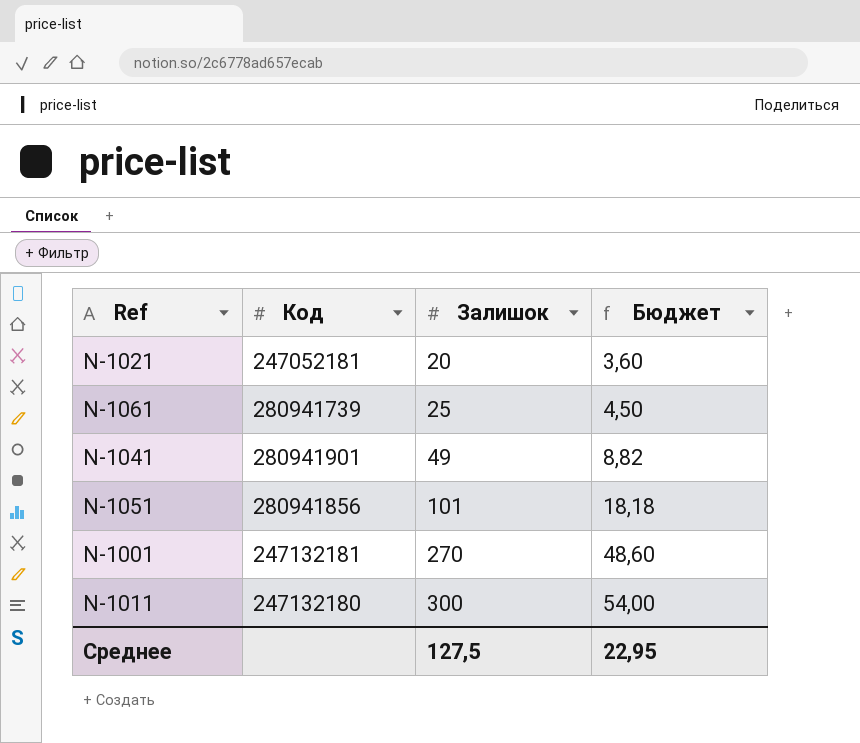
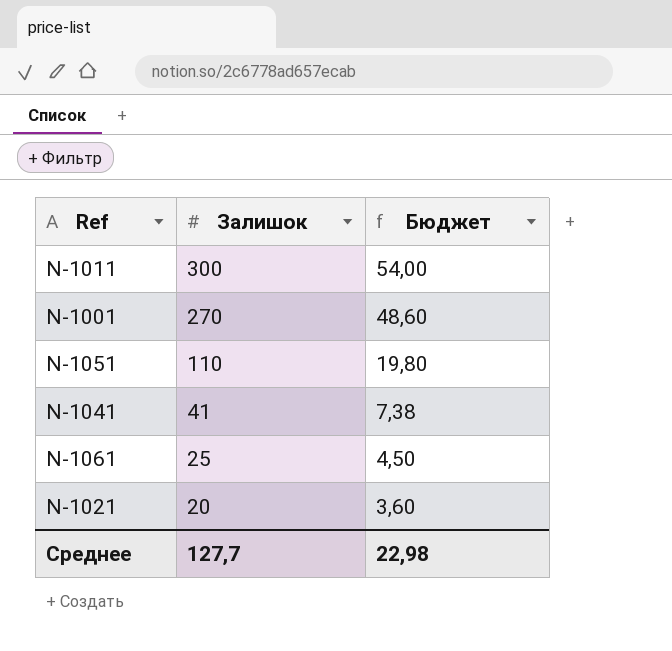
row order: Залишок ascending -> Залишок descending
column Код | position: 2 -> none
N-1051 | Залишок: 101 -> 110
N-1051 | Бюджет: 18,18 -> 19,80
N-1041 | Залишок: 49 -> 41
N-1041 | Бюджет: 8,82 -> 7,38
Среднее | Залишок: 127,5 -> 127,7
Среднее | Бюджет: 22,95 -> 22,98

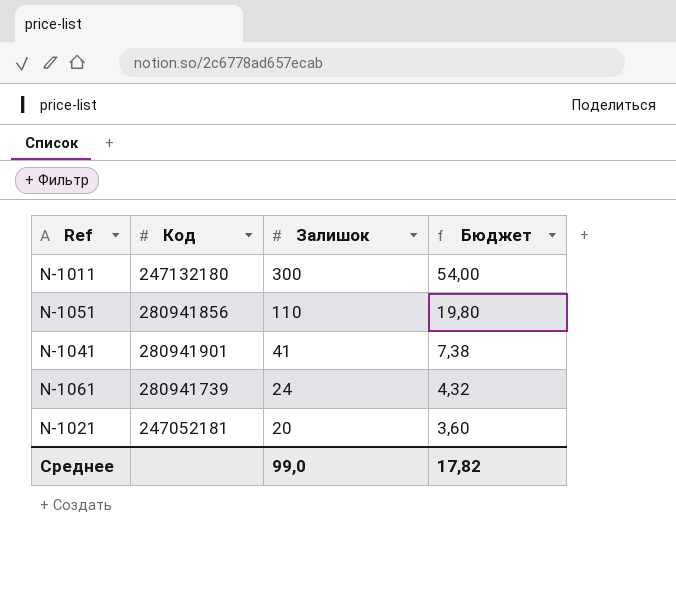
column Код | position: none -> 2
row N-1001: 270 | 48,60 -> none
N-1061 | Залишок: 25 -> 24
N-1061 | Бюджет: 4,50 -> 4,32
Среднее | Залишок: 127,7 -> 99,0
Среднее | Бюджет: 22,98 -> 17,82

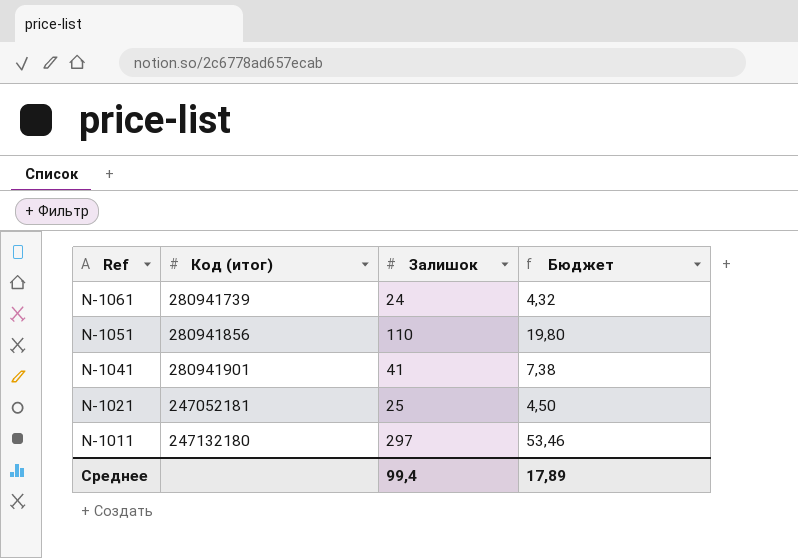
row order: Залишок descending -> Ref descending
column name: Код -> Код (итог)
N-1021 | Залишок: 20 -> 25
N-1021 | Бюджет: 3,60 -> 4,50
N-1011 | Залишок: 300 -> 297
N-1011 | Бюджет: 54,00 -> 53,46
Среднее | Залишок: 99,0 -> 99,4
Среднее | Бюджет: 17,82 -> 17,89

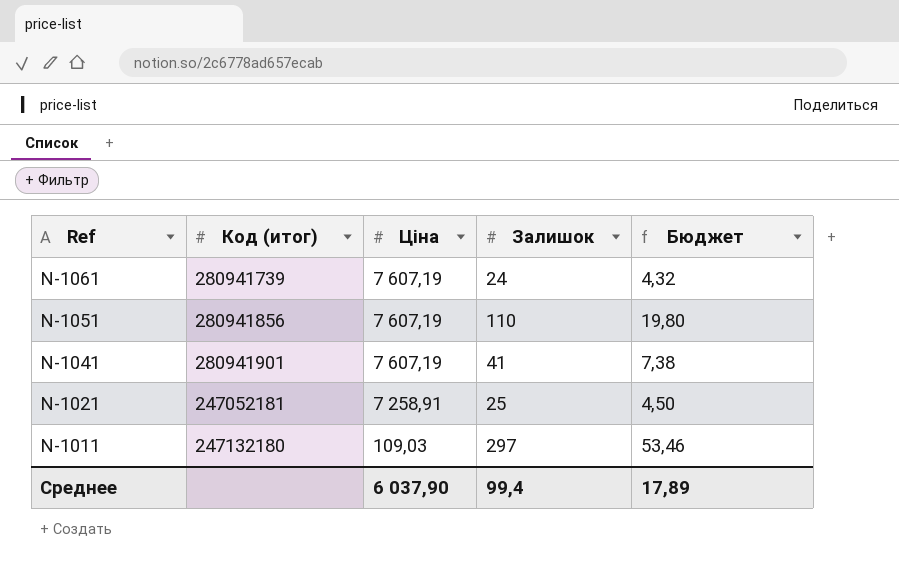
column Ціна | position: none -> 3

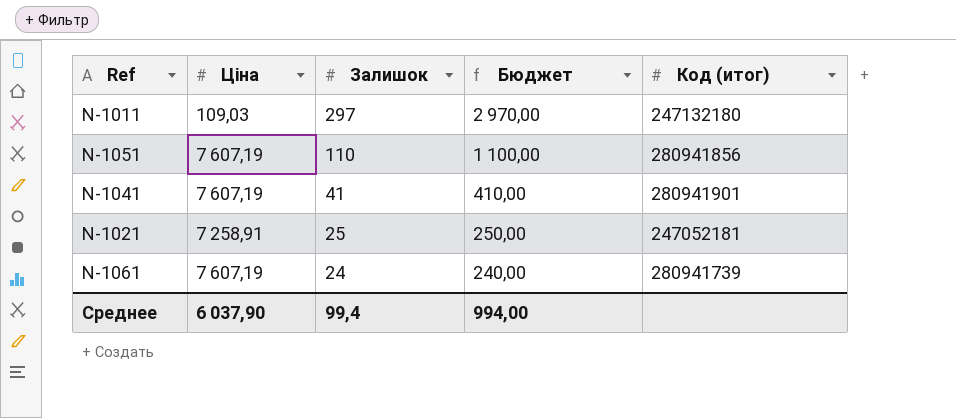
row order: Ref descending -> Залишок descending
column Бюджет | formula: [Залишок] * 0,18 -> [Залишок] * 10
column Код (итог) | position: 2 -> 5
Среднее | Бюджет: 17,89 -> 994,00

